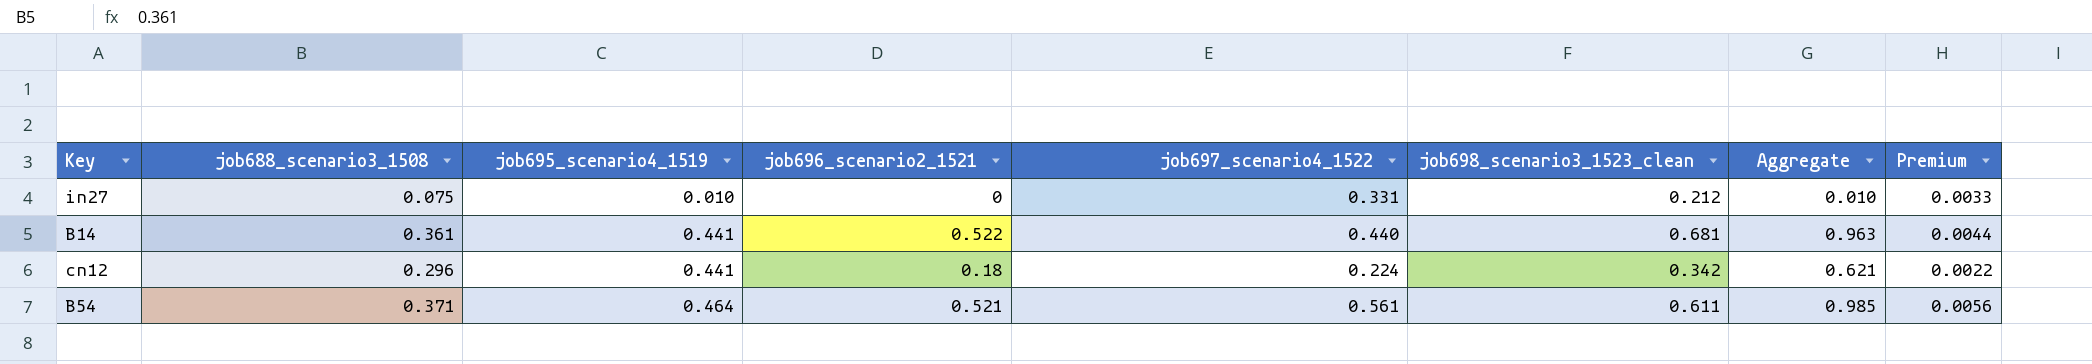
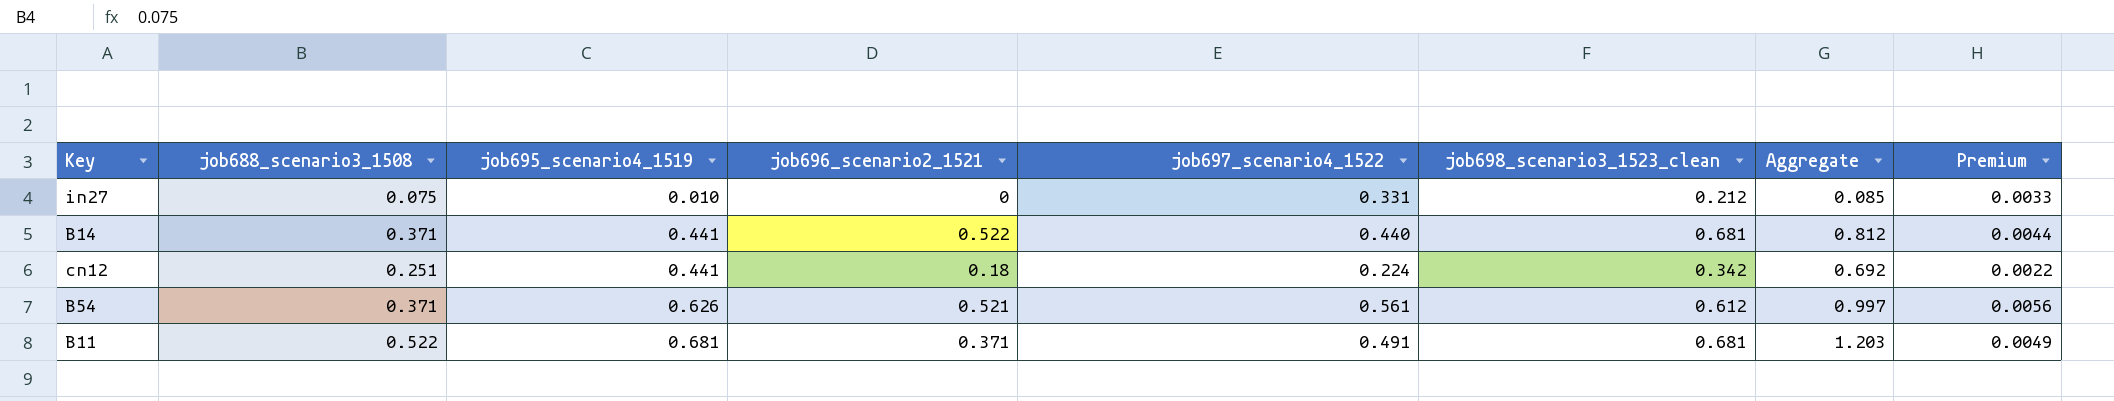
column Aggregate | formula: [job695_scenario4_1519] + [job696_scenario2_1521] -> [job688_scenario3_1508] + [job695_scenario4_1519]
B14 | job688_scenario3_1508: 0.361 -> 0.371
cn12 | job688_scenario3_1508: 0.296 -> 0.251
B54 | job695_scenario4_1519: 0.464 -> 0.626
B54 | job698_scenario3_1523_clean: 0.611 -> 0.612
row B11: none -> 0.522 | 0.681 | 0.371 | 0.491 | 0.681 | 1.203 | 0.0049

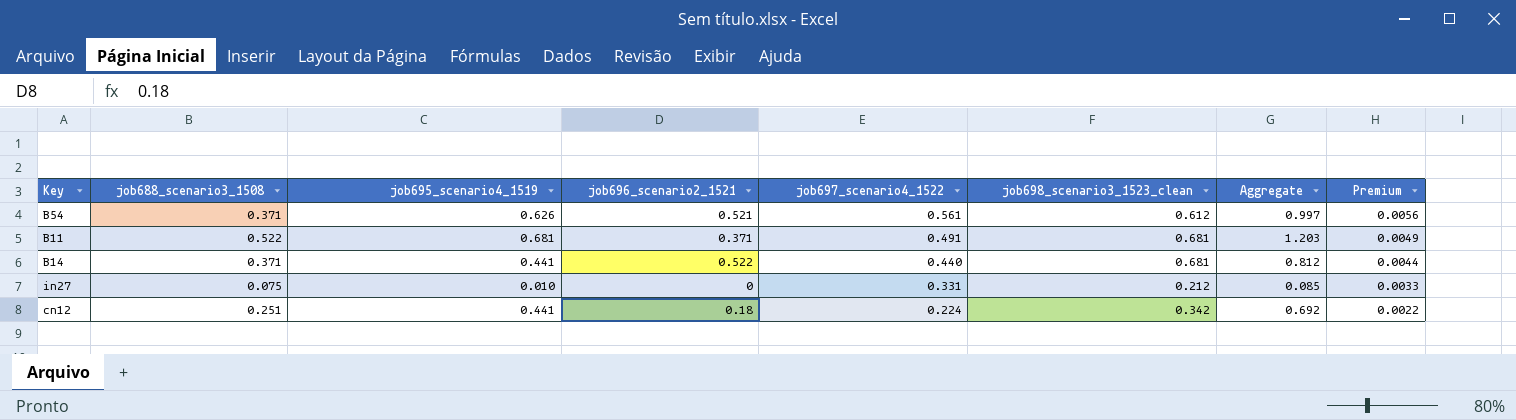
row order: job695_scenario4_1519 ascending -> job697_scenario4_1522 descending

